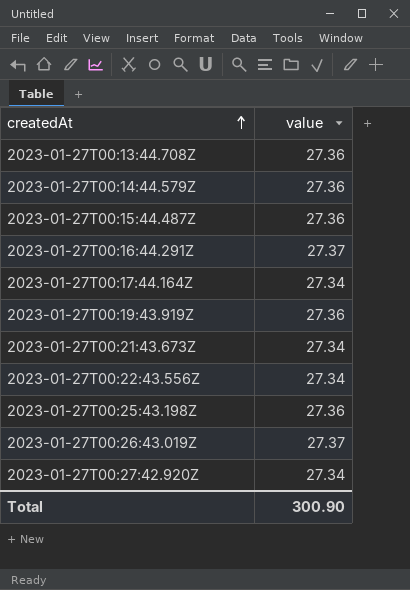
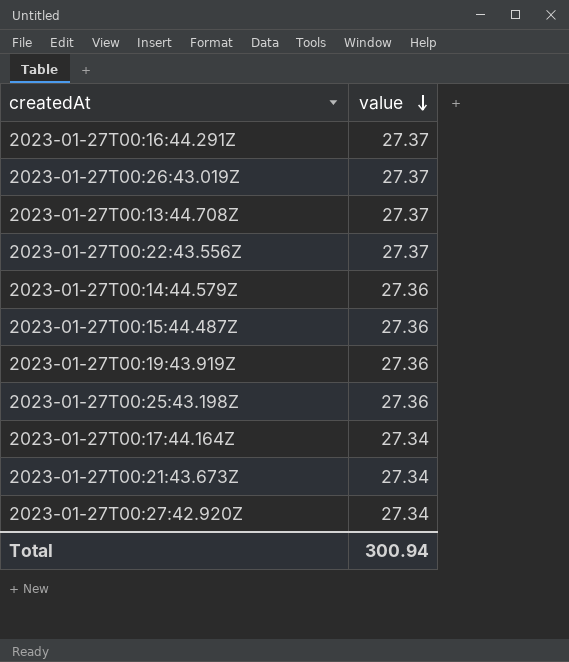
row order: createdAt ascending -> value descending
2023-01-27T00:13:44.708Z | value: 27.36 -> 27.37
2023-01-27T00:22:43.556Z | value: 27.34 -> 27.37
Total | value: 300.90 -> 300.94

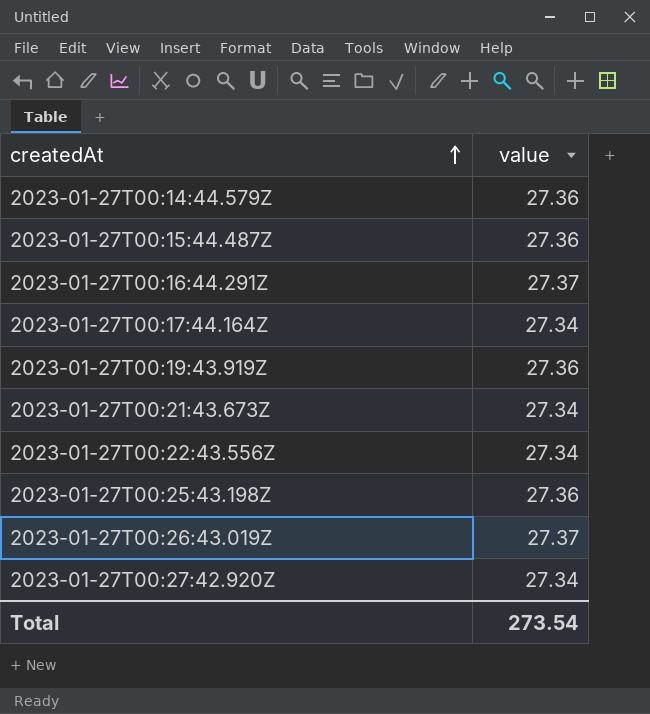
row order: value descending -> createdAt ascending
row 2023-01-27T00:13:44.708Z: 27.37 -> none
2023-01-27T00:22:43.556Z | value: 27.37 -> 27.34
Total | value: 300.94 -> 273.54

